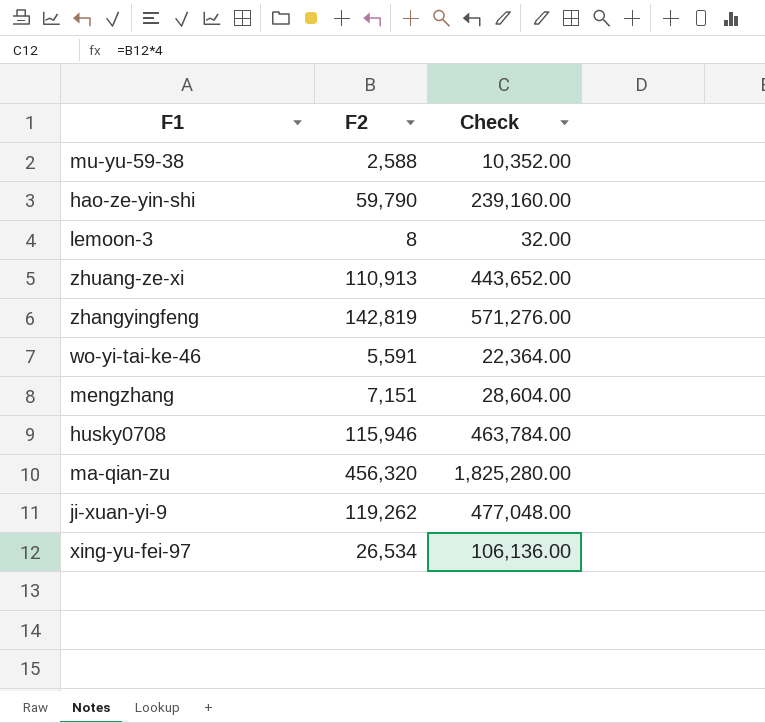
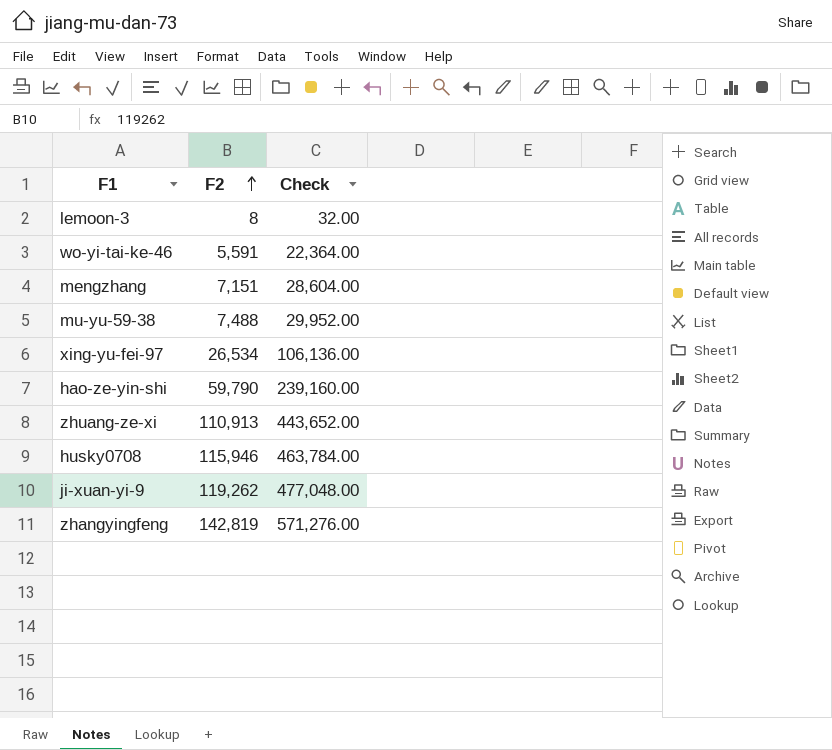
row order: none -> F2 ascending
row ma-qian-zu: 456,320 | 1,825,280.00 -> none
mu-yu-59-38 | F2: 2,588 -> 7,488
mu-yu-59-38 | Check: 10,352.00 -> 29,952.00

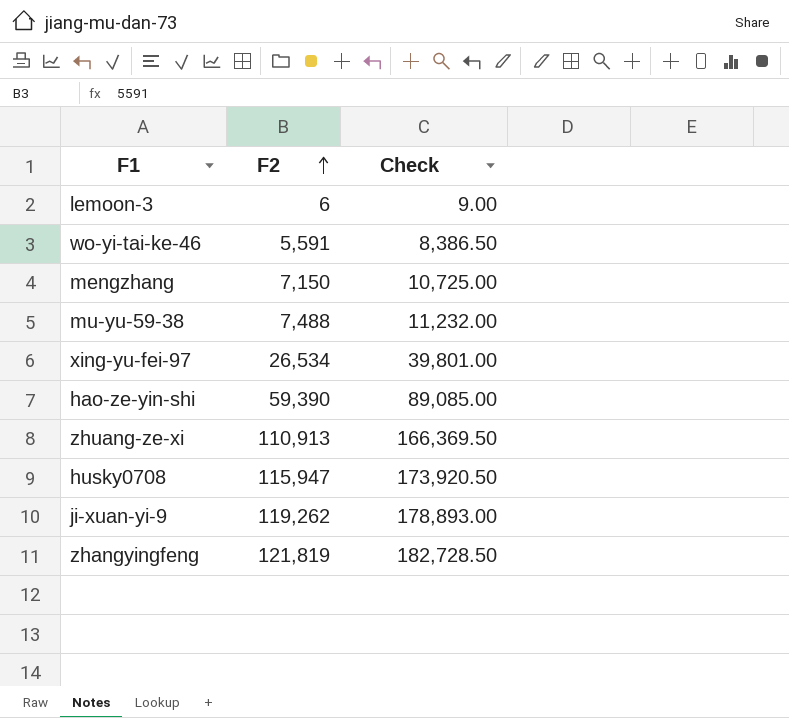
column Check | formula: [F2] * 4 -> [F2] * 1.5
lemoon-3 | F2: 8 -> 6
mengzhang | F2: 7,151 -> 7,150
hao-ze-yin-shi | F2: 59,790 -> 59,390
husky0708 | F2: 115,946 -> 115,947
zhangyingfeng | F2: 142,819 -> 121,819

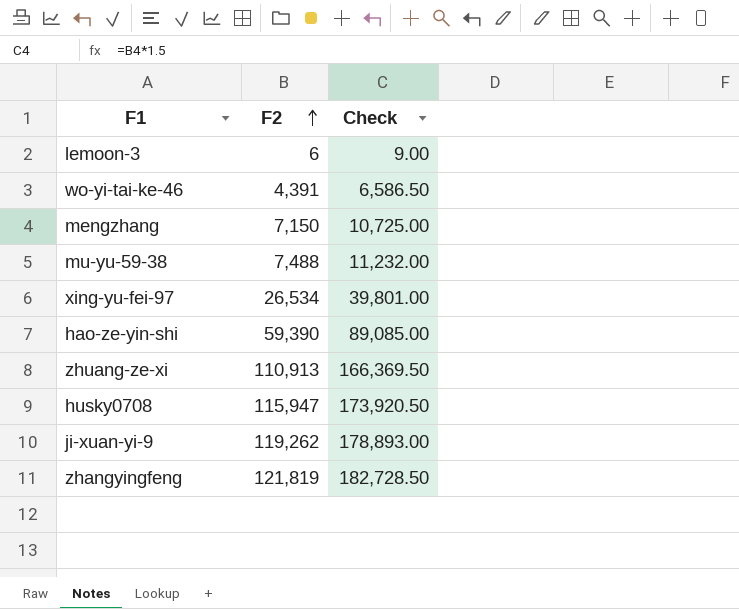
wo-yi-tai-ke-46 | F2: 5,591 -> 4,391
wo-yi-tai-ke-46 | Check: 8,386.50 -> 6,586.50

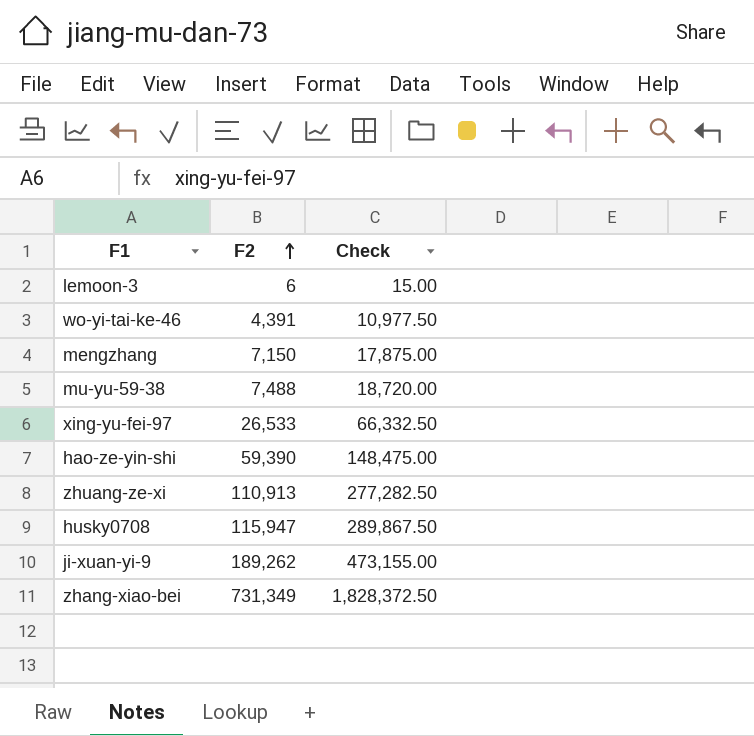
column Check | formula: [F2] * 1.5 -> [F2] * 2.5
row zhangyingfeng: 121,819 | 182,728.50 -> none
xing-yu-fei-97 | F2: 26,534 -> 26,533
ji-xuan-yi-9 | F2: 119,262 -> 189,262
row zhang-xiao-bei: none -> 731,349 | 1,828,372.50

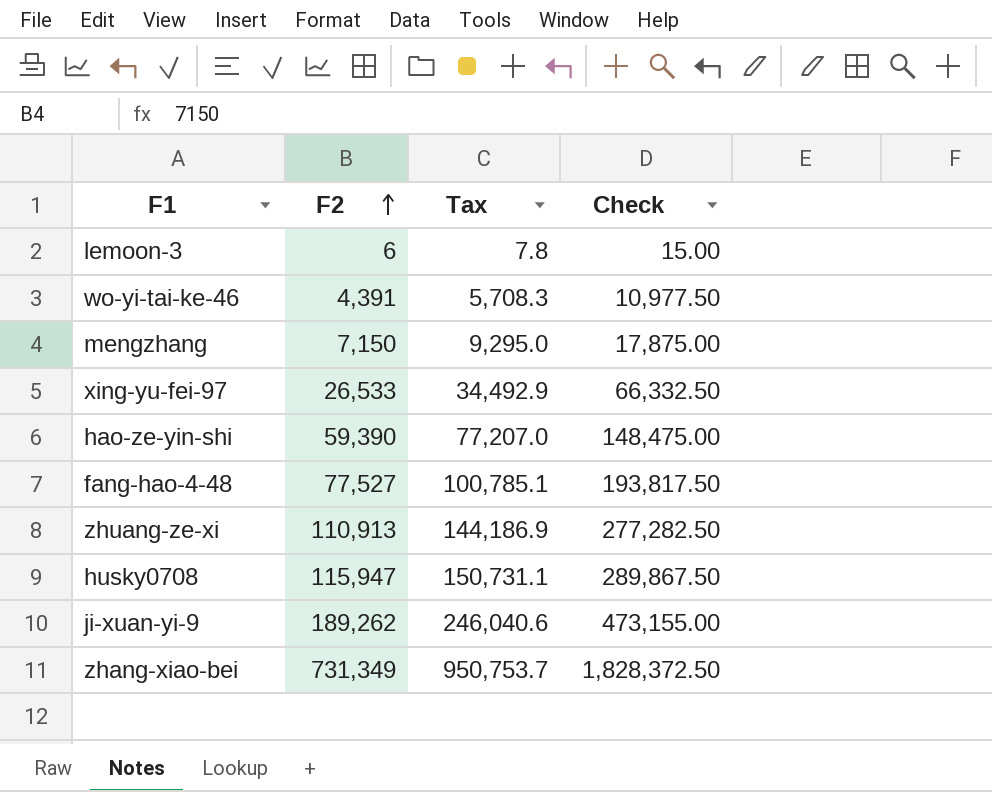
column Tax | formula: none -> [F2] * 1.3
row mu-yu-59-38: 7,488 | 18,720.00 -> none
row fang-hao-4-48: none -> 77,527 | 100,785.1 | 193,817.50

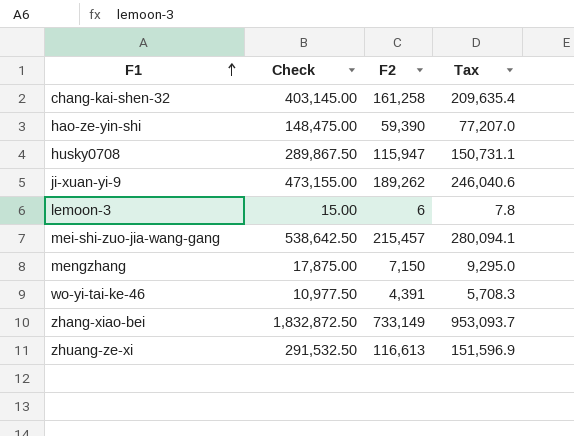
row order: F2 ascending -> F1 ascending
column Check | position: 4 -> 2
row xing-yu-fei-97: 26,533 | 34,492.9 | 66,332.50 -> none
row fang-hao-4-48: 77,527 | 100,785.1 | 193,817.50 -> none
row chang-kai-shen-32: none -> 403,145.00 | 161,258 | 209,635.4
row mei-shi-zuo-jia-wang-gang: none -> 538,642.50 | 215,457 | 280,094.1
zhang-xiao-bei | Check: 1,828,372.50 -> 1,832,872.50
zhang-xiao-bei | F2: 731,349 -> 733,149
zhang-xiao-bei | Tax: 950,753.7 -> 953,093.7
zhuang-ze-xi | Check: 277,282.50 -> 291,532.50
zhuang-ze-xi | F2: 110,913 -> 116,613
zhuang-ze-xi | Tax: 144,186.9 -> 151,596.9

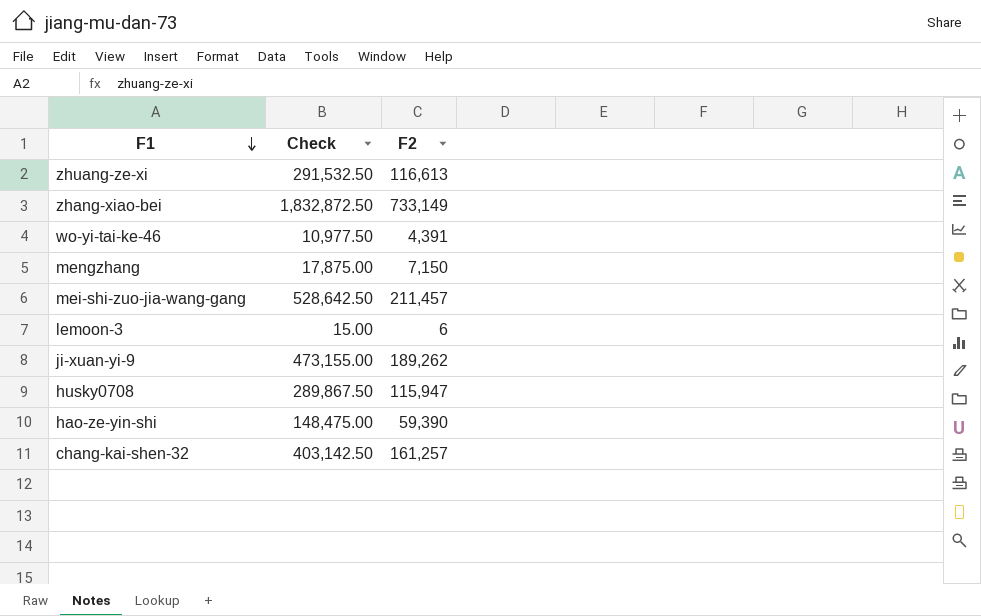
row order: F1 ascending -> F1 descending
column Tax | formula: [F2] * 1.3 -> none
mei-shi-zuo-jia-wang-gang | Check: 538,642.50 -> 528,642.50
mei-shi-zuo-jia-wang-gang | F2: 215,457 -> 211,457
chang-kai-shen-32 | Check: 403,145.00 -> 403,142.50
chang-kai-shen-32 | F2: 161,258 -> 161,257

